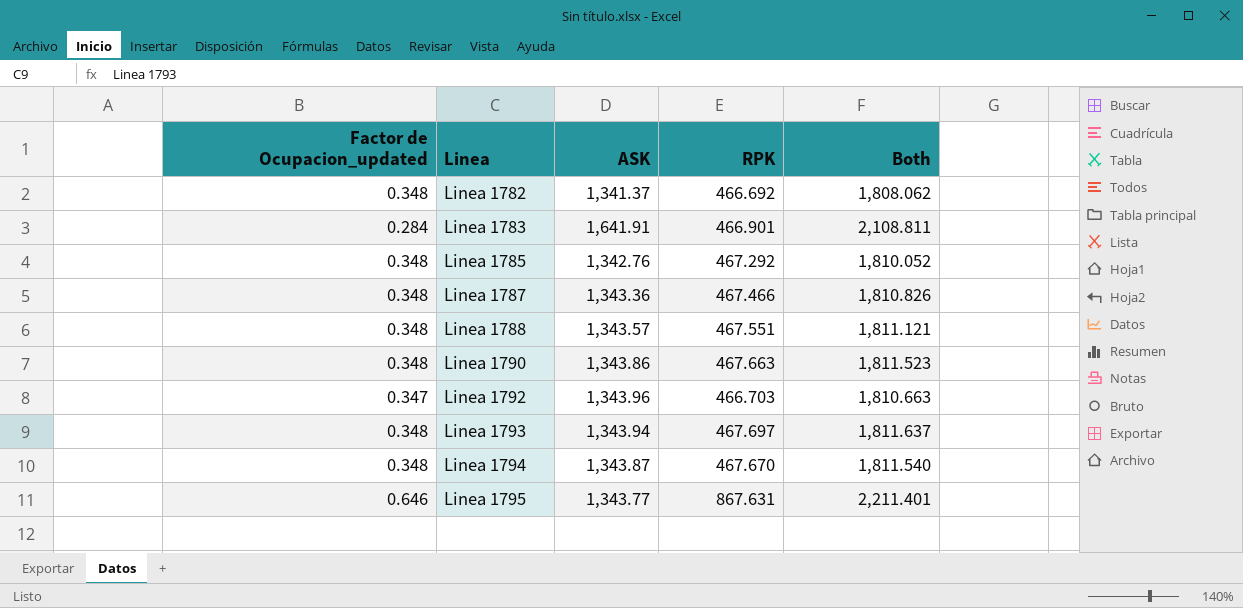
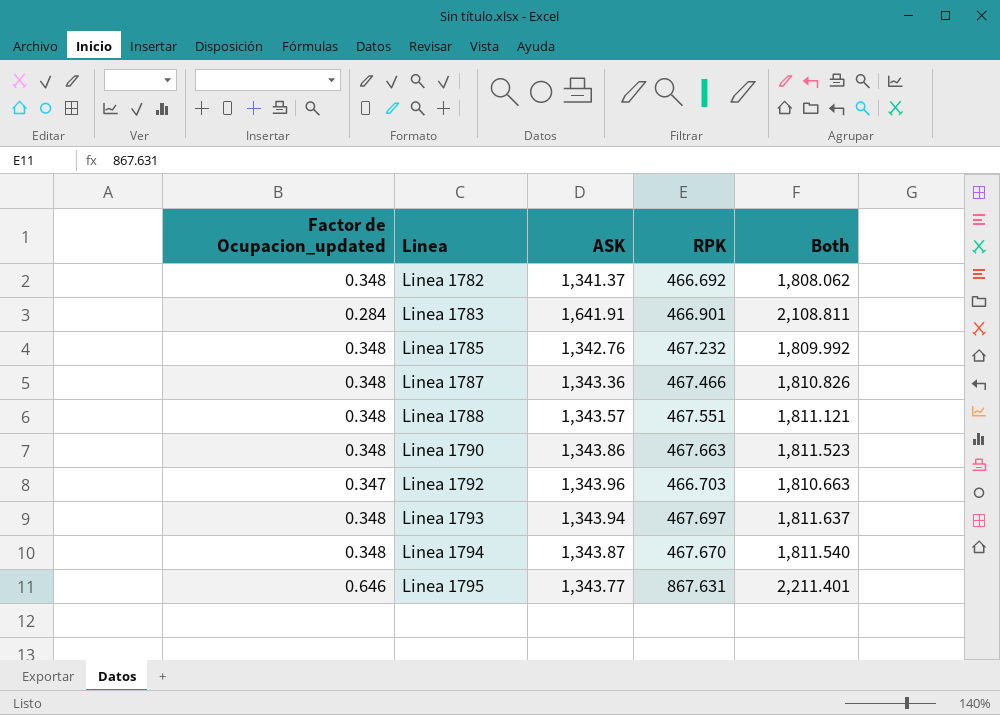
Linea 1785 | RPK: 467.292 -> 467.232
Linea 1785 | Both: 1,810.052 -> 1,809.992

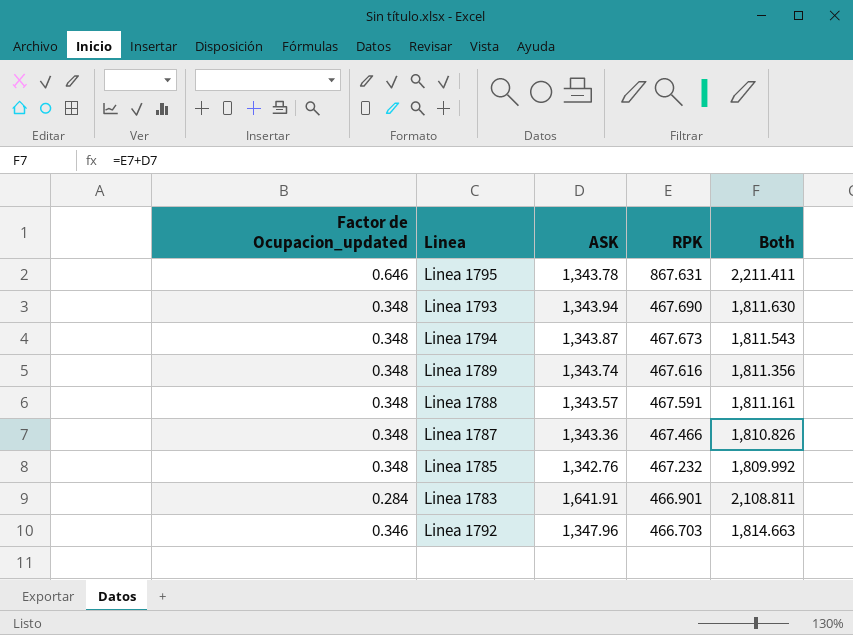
row order: Linea ascending -> RPK descending
row Linea 1782: 0.348 | 1,341.37 | 466.692 | 1,808.062 -> none
row Linea 1790: 0.348 | 1,343.86 | 467.663 | 1,811.523 -> none
Linea 1795 | ASK: 1,343.77 -> 1,343.78
Linea 1795 | Both: 2,211.401 -> 2,211.411
Linea 1793 | RPK: 467.697 -> 467.690
Linea 1793 | Both: 1,811.637 -> 1,811.630
Linea 1794 | RPK: 467.670 -> 467.673
Linea 1794 | Both: 1,811.540 -> 1,811.543
row Linea 1789: none -> 0.348 | 1,343.74 | 467.616 | 1,811.356
Linea 1788 | RPK: 467.551 -> 467.591
Linea 1788 | Both: 1,811.121 -> 1,811.161
Linea 1792 | Factor de Ocupacion_updated: 0.347 -> 0.346
Linea 1792 | ASK: 1,343.96 -> 1,347.96
Linea 1792 | Both: 1,810.663 -> 1,814.663

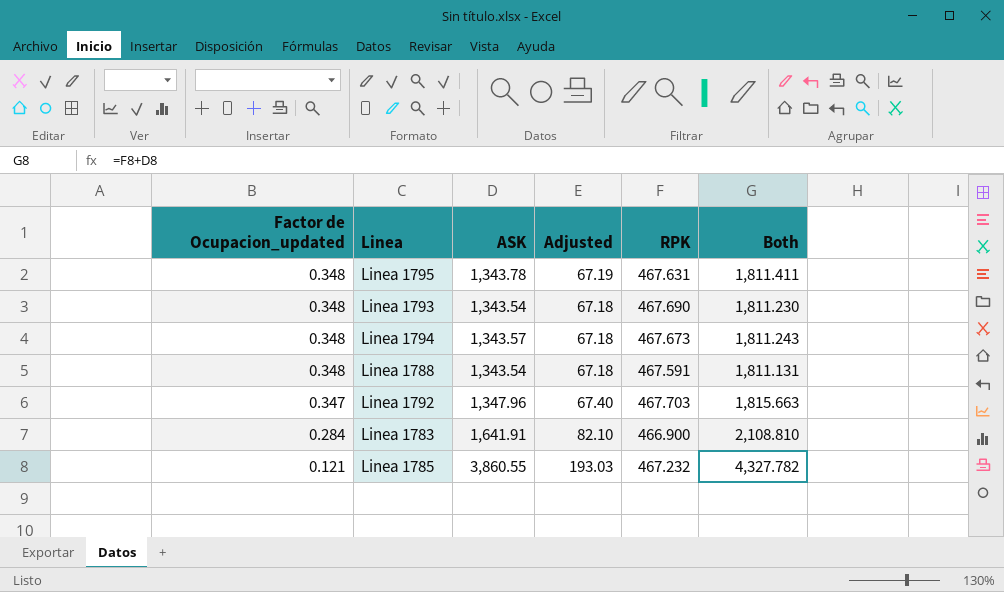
row order: RPK descending -> Factor de Ocupacion_updated descending
column Adjusted | formula: none -> [ASK] * 0.05
row Linea 1789: 0.348 | 1,343.74 | 467.616 | 1,811.356 -> none
row Linea 1787: 0.348 | 1,343.36 | 467.466 | 1,810.826 -> none
Linea 1795 | Factor de Ocupacion_updated: 0.646 -> 0.348
Linea 1795 | RPK: 867.631 -> 467.631
Linea 1795 | Both: 2,211.411 -> 1,811.411
Linea 1793 | ASK: 1,343.94 -> 1,343.54
Linea 1793 | Both: 1,811.630 -> 1,811.230
Linea 1794 | ASK: 1,343.87 -> 1,343.57
Linea 1794 | Both: 1,811.543 -> 1,811.243
Linea 1788 | ASK: 1,343.57 -> 1,343.54
Linea 1788 | Both: 1,811.161 -> 1,811.131
Linea 1792 | Factor de Ocupacion_updated: 0.346 -> 0.347
Linea 1792 | RPK: 466.703 -> 467.703
Linea 1792 | Both: 1,814.663 -> 1,815.663
Linea 1783 | RPK: 466.901 -> 466.900
Linea 1783 | Both: 2,108.811 -> 2,108.810
Linea 1785 | Factor de Ocupacion_updated: 0.348 -> 0.121
Linea 1785 | ASK: 1,342.76 -> 3,860.55
Linea 1785 | Both: 1,809.992 -> 4,327.782

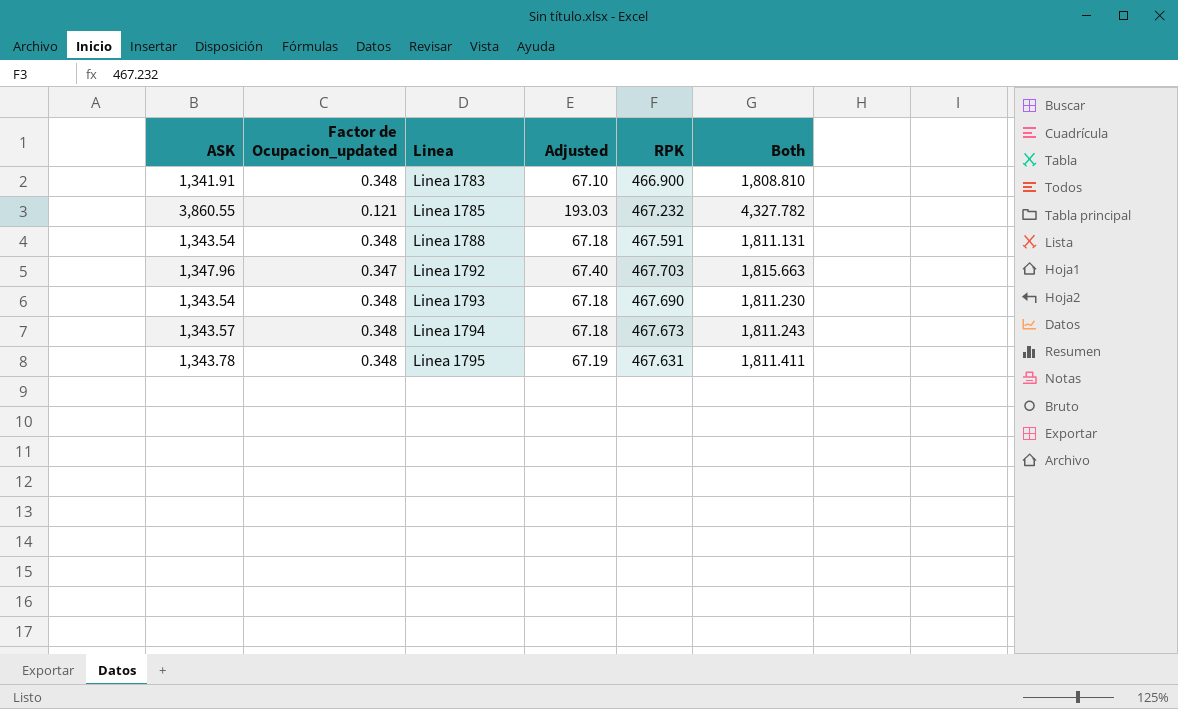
row order: Factor de Ocupacion_updated descending -> Linea ascending
column ASK | position: 3 -> 1
Linea 1783 | ASK: 1,641.91 -> 1,341.91
Linea 1783 | Factor de Ocupacion_updated: 0.284 -> 0.348
Linea 1783 | Adjusted: 82.10 -> 67.10
Linea 1783 | Both: 2,108.810 -> 1,808.810

